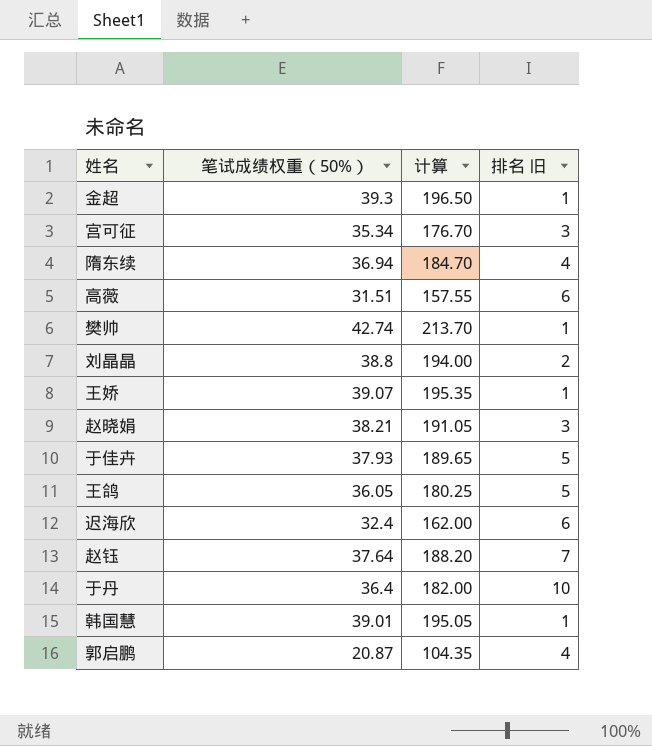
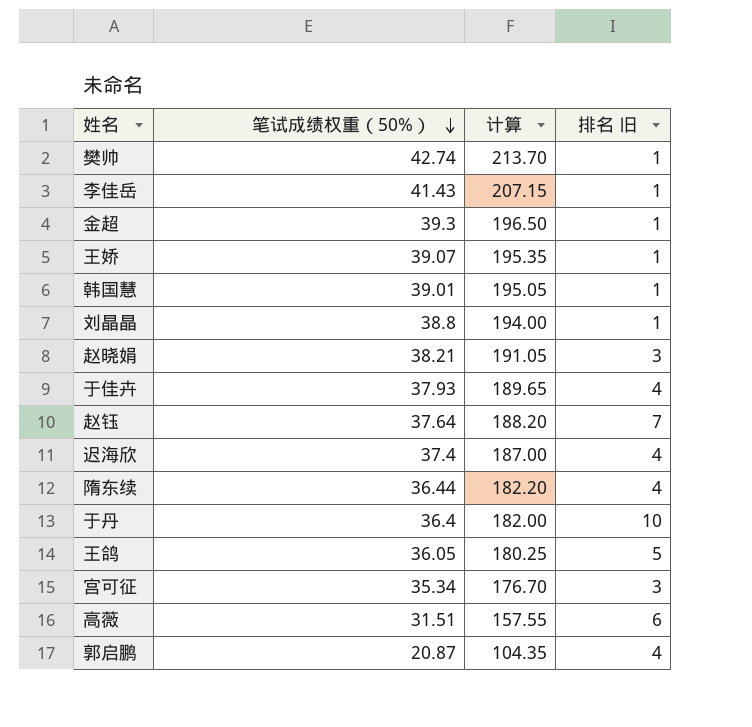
row order: none -> 笔试成绩权重（50%） descending
row 李佳岳: none -> 41.43 | 207.15 | 1
刘晶晶 | 排名 旧: 2 -> 1
于佳卉 | 排名 旧: 5 -> 4
迟海欣 | 笔试成绩权重（50%）: 32.4 -> 37.4
迟海欣 | 计算: 162.00 -> 187.00
迟海欣 | 排名 旧: 6 -> 4
隋东续 | 笔试成绩权重（50%）: 36.94 -> 36.44
隋东续 | 计算: 184.70 -> 182.20

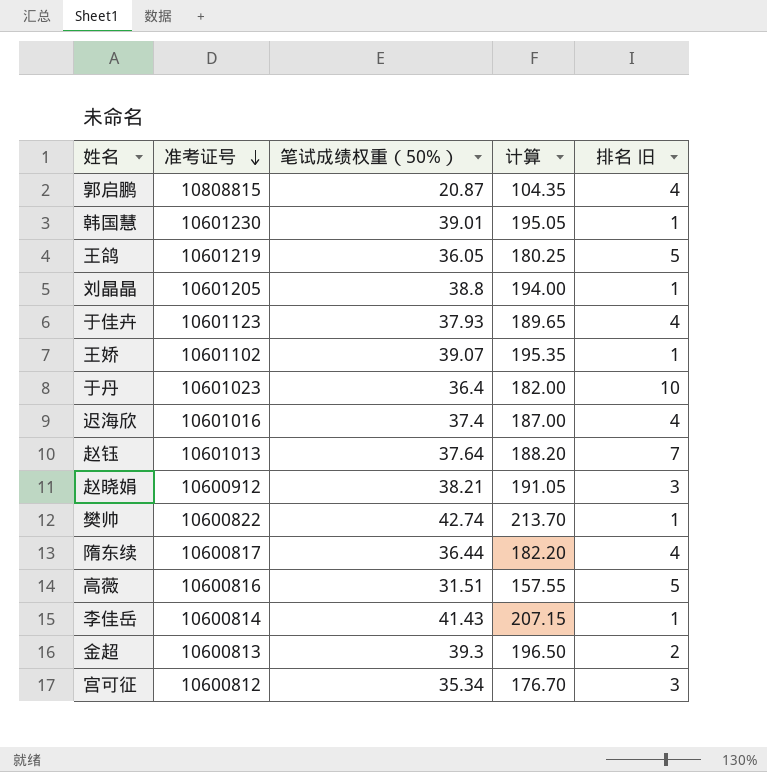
row order: 笔试成绩权重（50%） descending -> 准考证号 descending
column 准考证号 | position: none -> 2
高薇 | 排名 旧: 6 -> 5
金超 | 排名 旧: 1 -> 2

